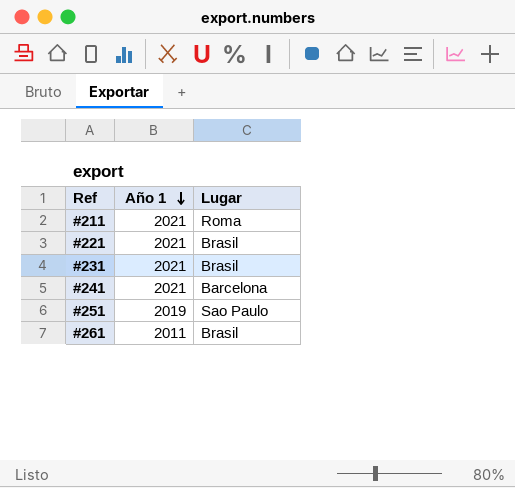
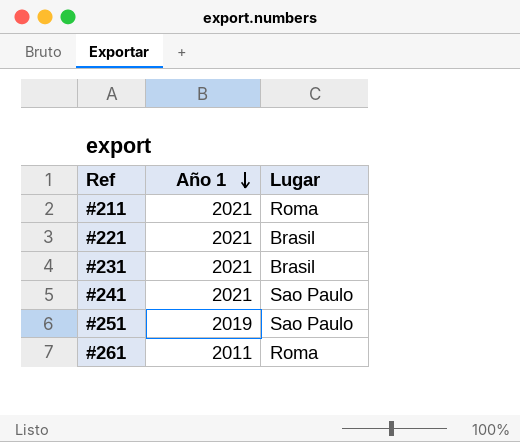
#241 | Lugar: Barcelona -> Sao Paulo
#261 | Lugar: Brasil -> Roma

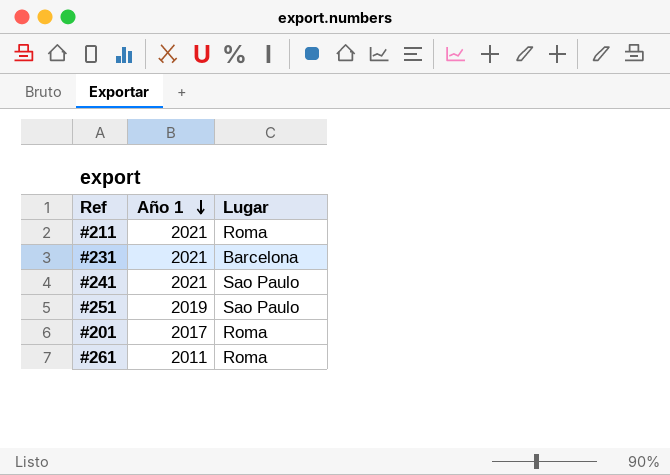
row #221: 2021 | Brasil -> none
#231 | Lugar: Brasil -> Barcelona
row #201: none -> 2017 | Roma

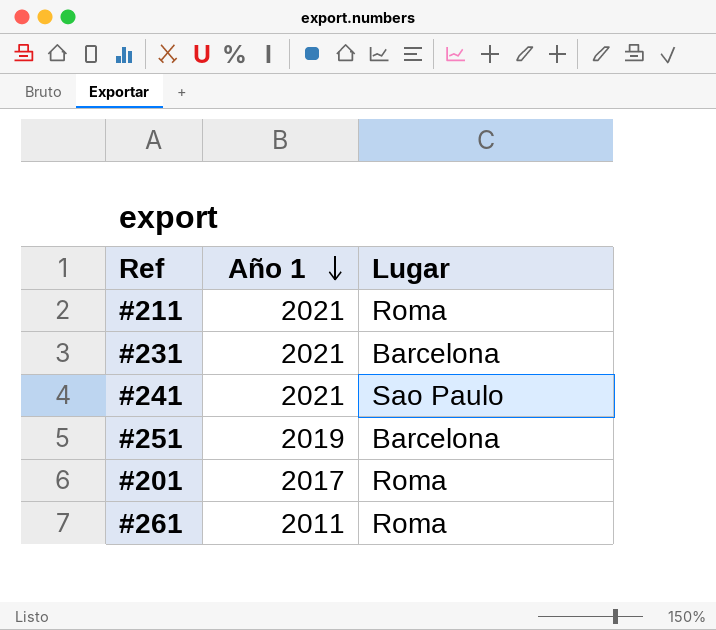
#251 | Lugar: Sao Paulo -> Barcelona

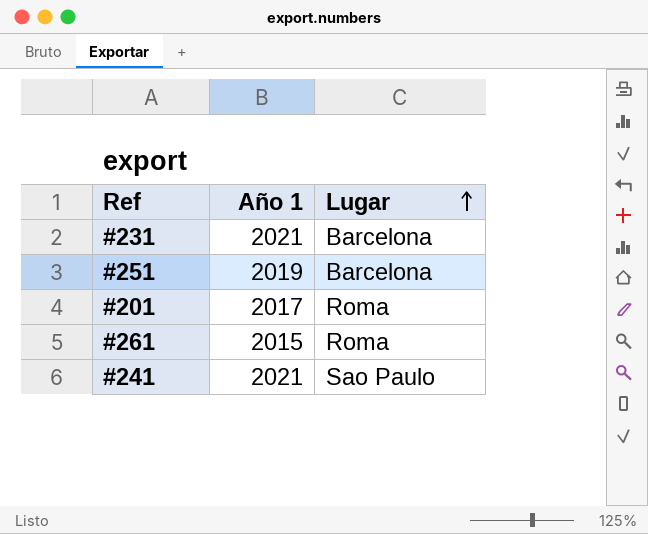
row order: Año 1 descending -> Lugar ascending
row #211: 2021 | Roma -> none
#261 | Año 1: 2011 -> 2015

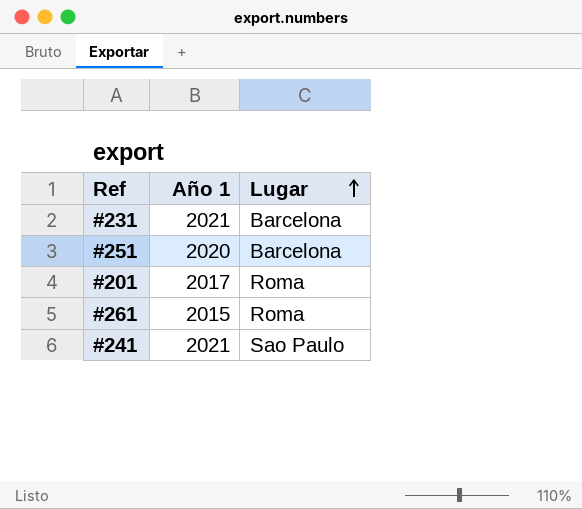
#251 | Año 1: 2019 -> 2020

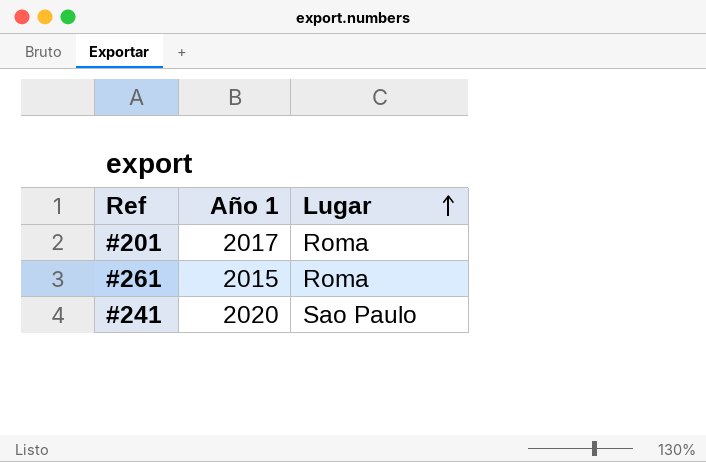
row #231: 2021 | Barcelona -> none
row #251: 2020 | Barcelona -> none
#241 | Año 1: 2021 -> 2020

